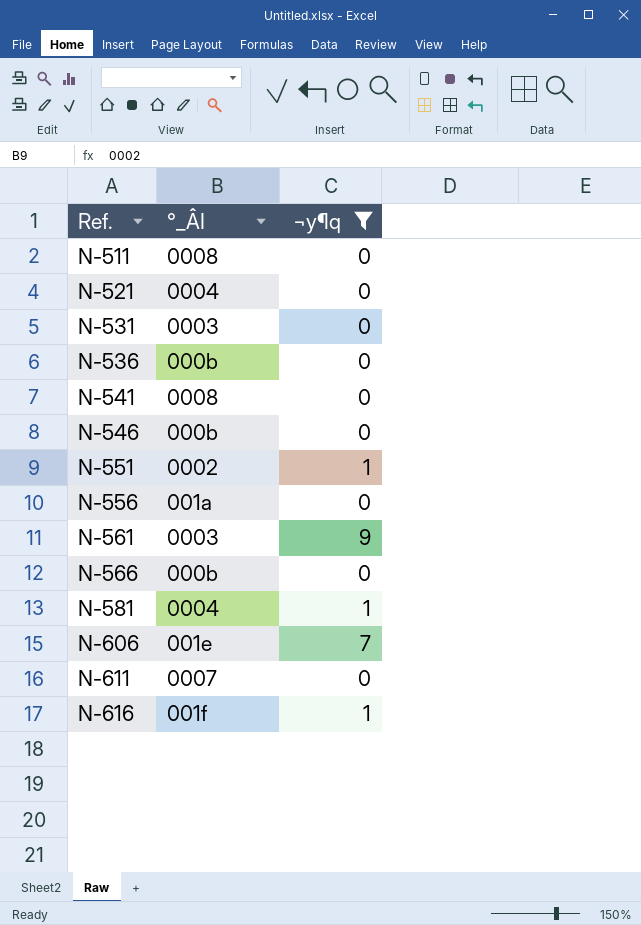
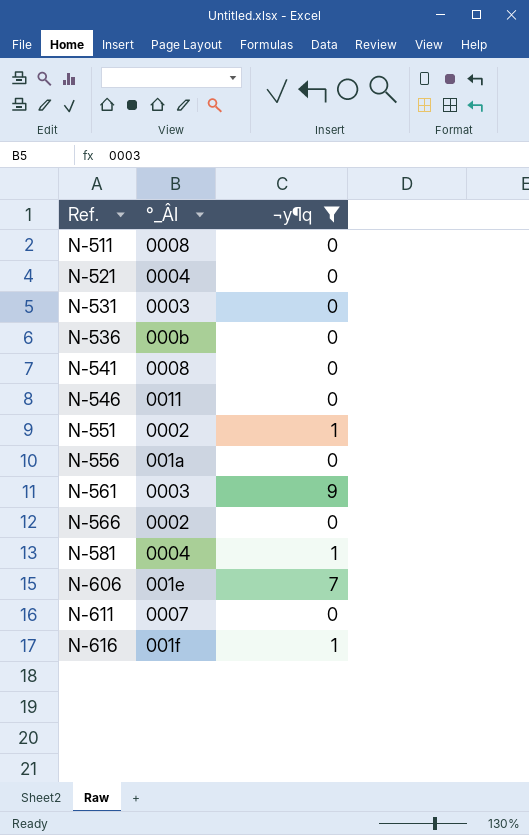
N-546 | °_ÂI: 000b -> 0011
N-566 | °_ÂI: 000b -> 0002

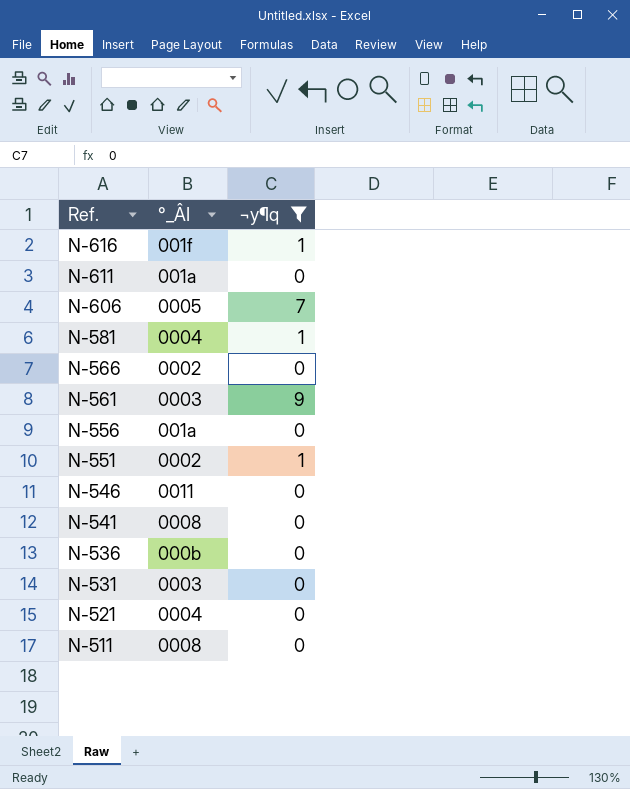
row order: Ref. ascending -> Ref. descending
N-611 | °_ÂI: 0007 -> 001a
N-606 | °_ÂI: 001e -> 0005

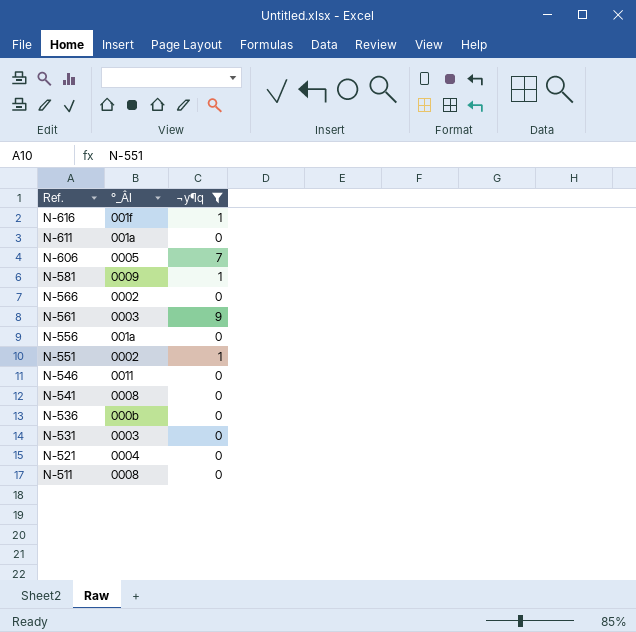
N-581 | °_ÂI: 0004 -> 0009

